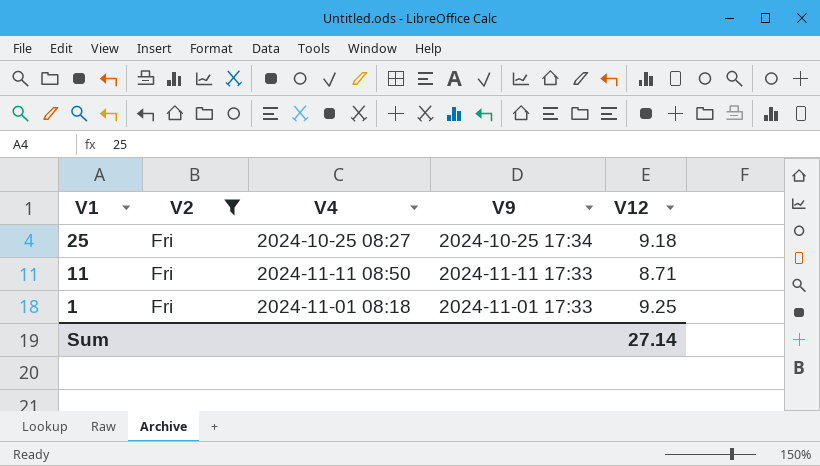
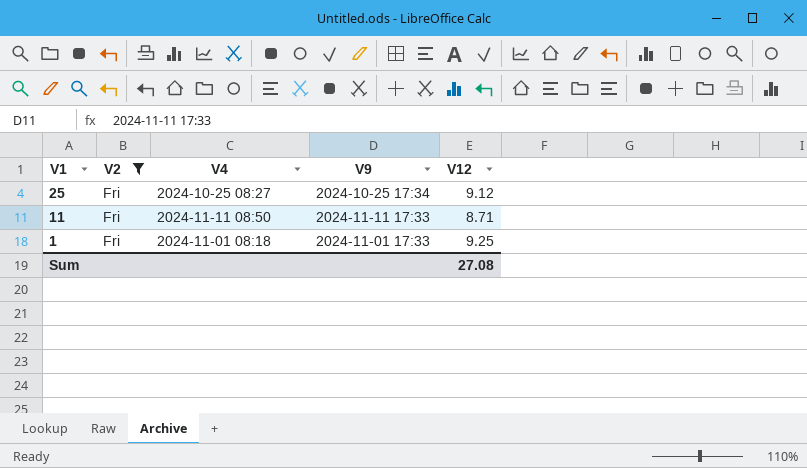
25 | V12: 9.18 -> 9.12
Sum | V12: 27.14 -> 27.08

